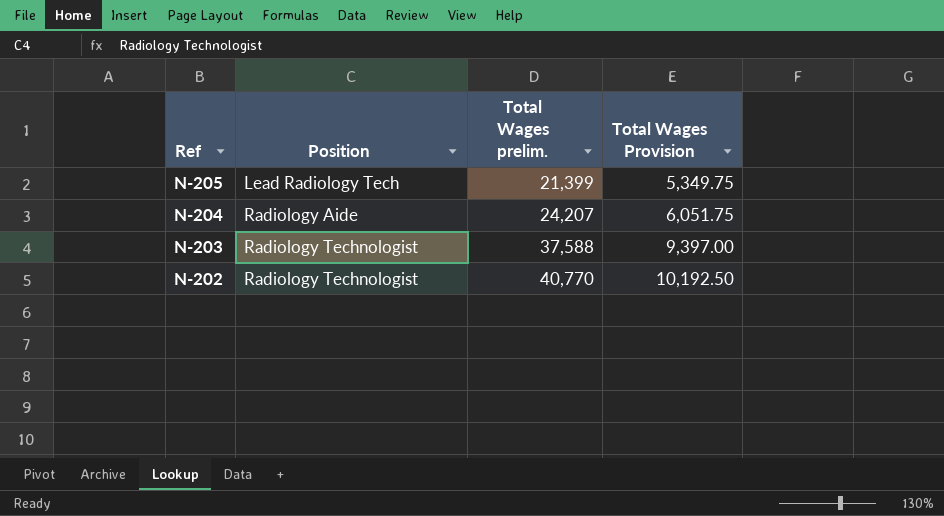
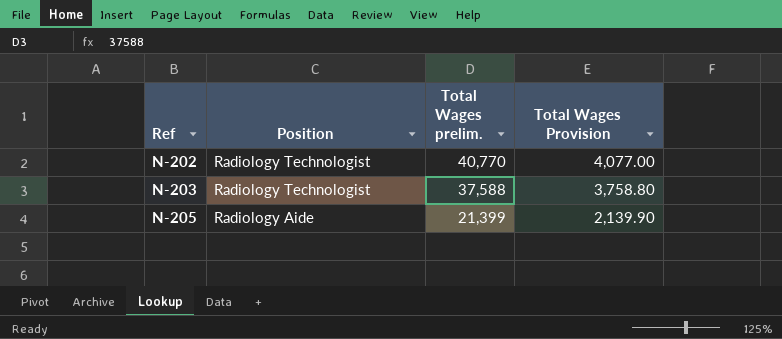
row order: Ref descending -> Ref ascending
column Total Wages Provision | formula: [Total Wages prelim.] * 0.25 -> [Total Wages prelim.] * 0.1
row N-204: Radiology Aide | 24,207 | 6,051.75 -> none
N-205 | Position: Lead Radiology Tech -> Radiology Aide

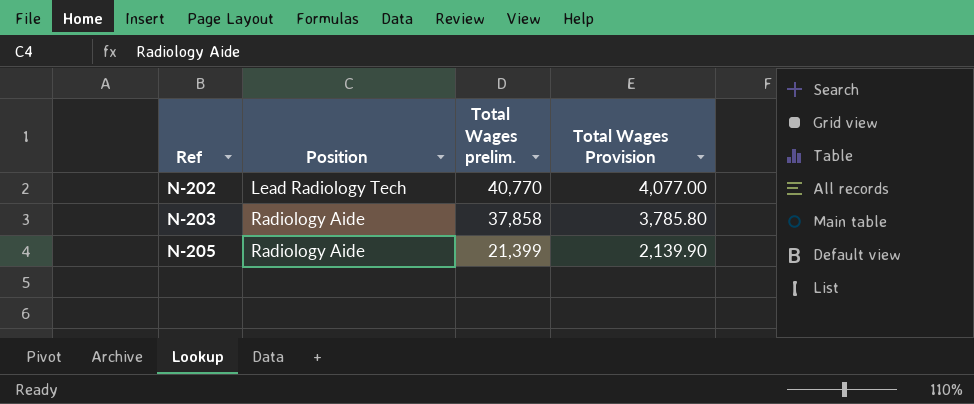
N-202 | Position: Radiology Technologist -> Lead Radiology Tech
N-203 | Position: Radiology Technologist -> Radiology Aide
N-203 | Total Wages prelim.: 37,588 -> 37,858
N-203 | Total Wages Provision: 3,758.80 -> 3,785.80

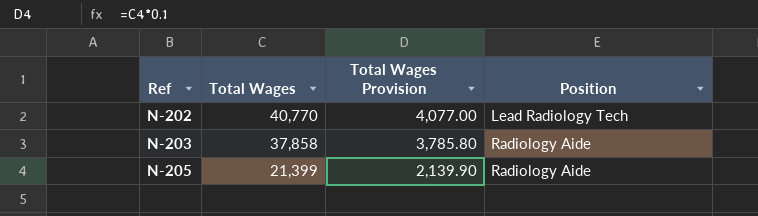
column name: Total Wages prelim. -> Total Wages
column Position | position: 2 -> 4

